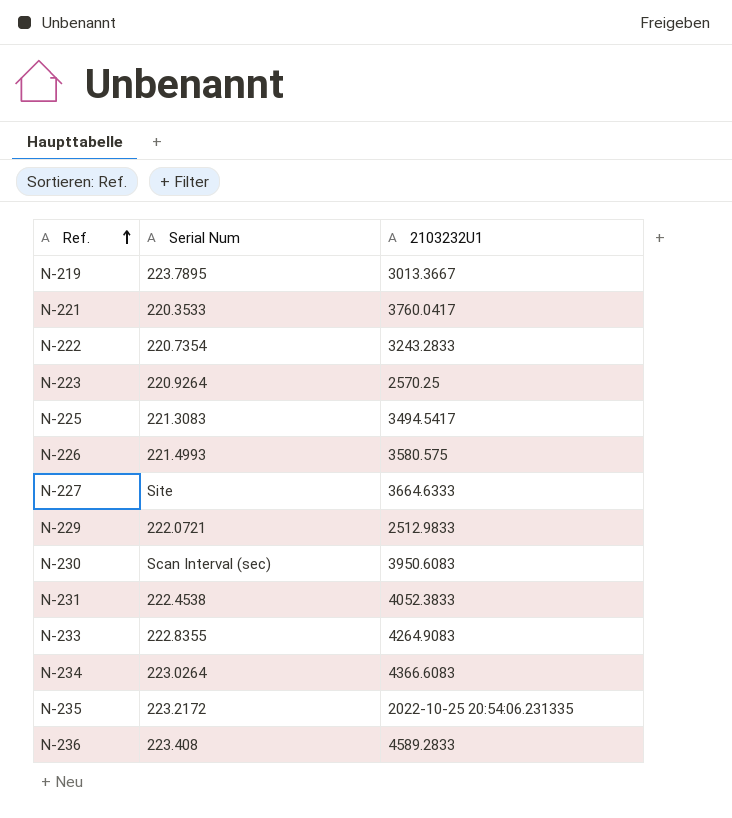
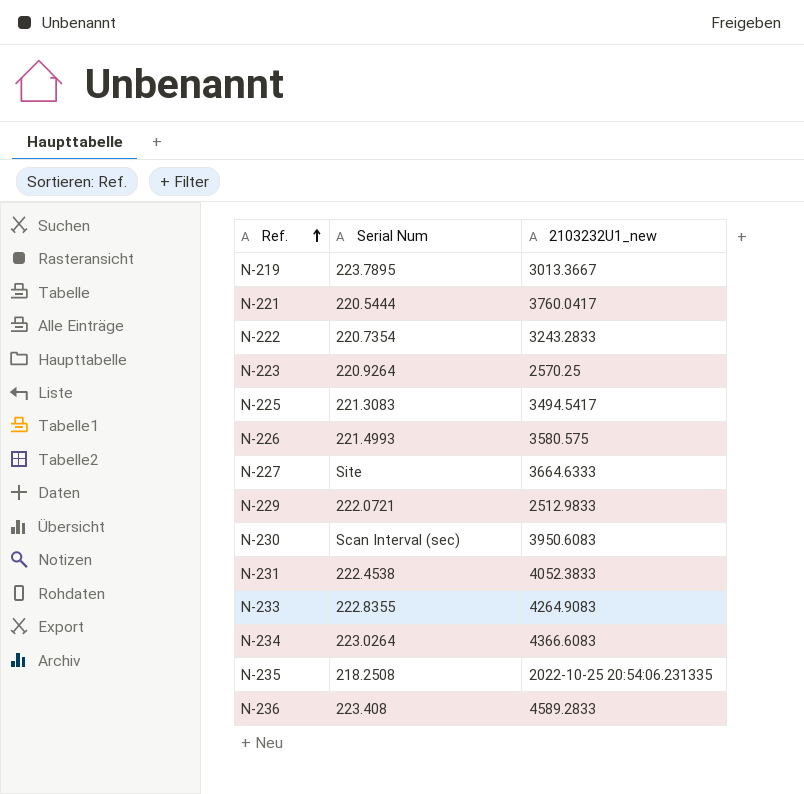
column name: 2103232U1 -> 2103232U1_new
N-221 | Serial Num: 220.3533 -> 220.5444
N-235 | Serial Num: 223.2172 -> 218.2508

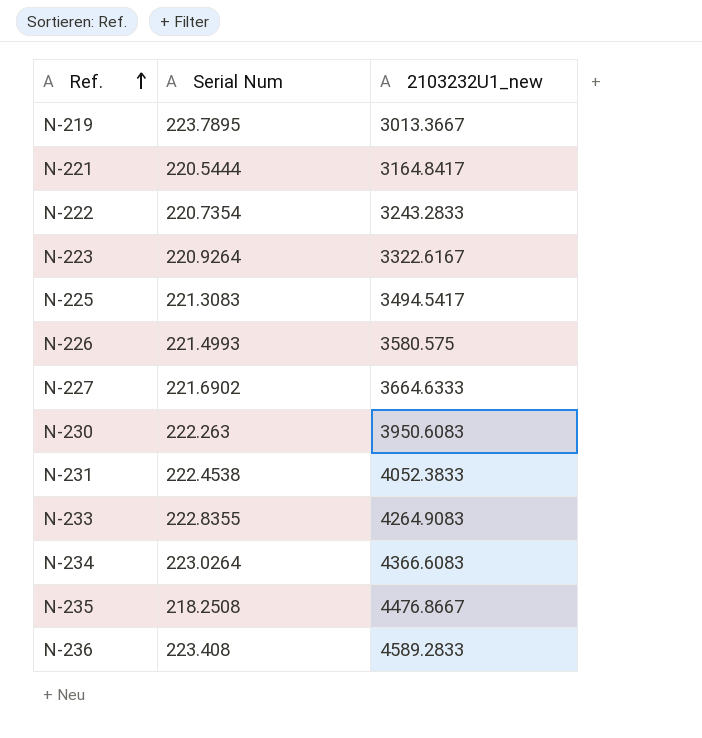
row N-229: 222.0721 | 2512.9833 -> none
N-221 | 2103232U1_new: 3760.0417 -> 3164.8417
N-223 | 2103232U1_new: 2570.25 -> 3322.6167
N-227 | Serial Num: Site -> 221.6902
N-230 | Serial Num: Scan Interval (sec) -> 222.263
N-235 | 2103232U1_new: 2022-10-25 20:54:06.231335 -> 4476.8667

